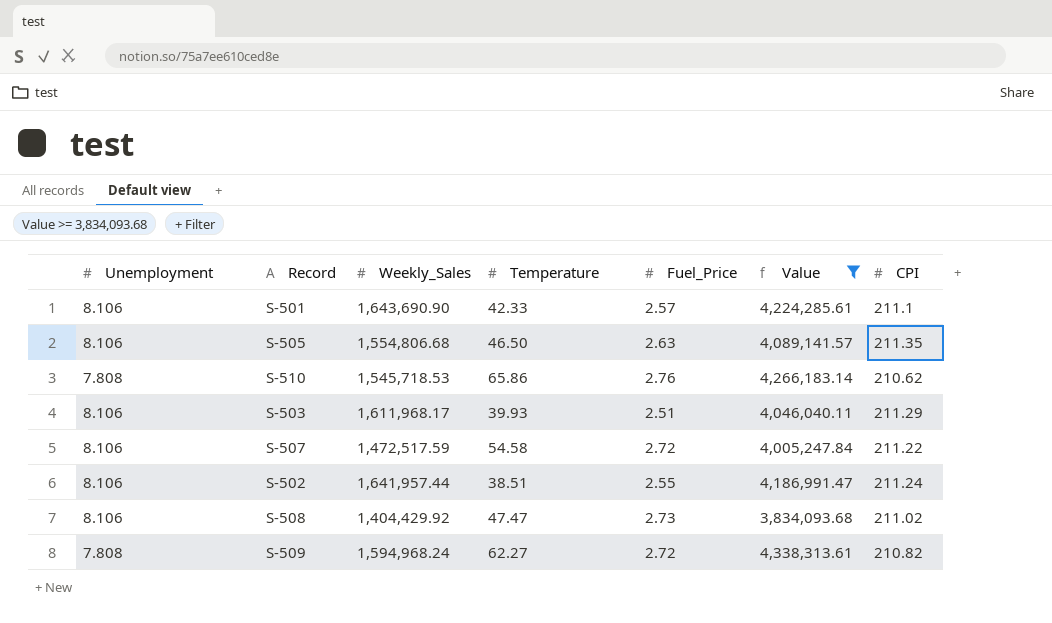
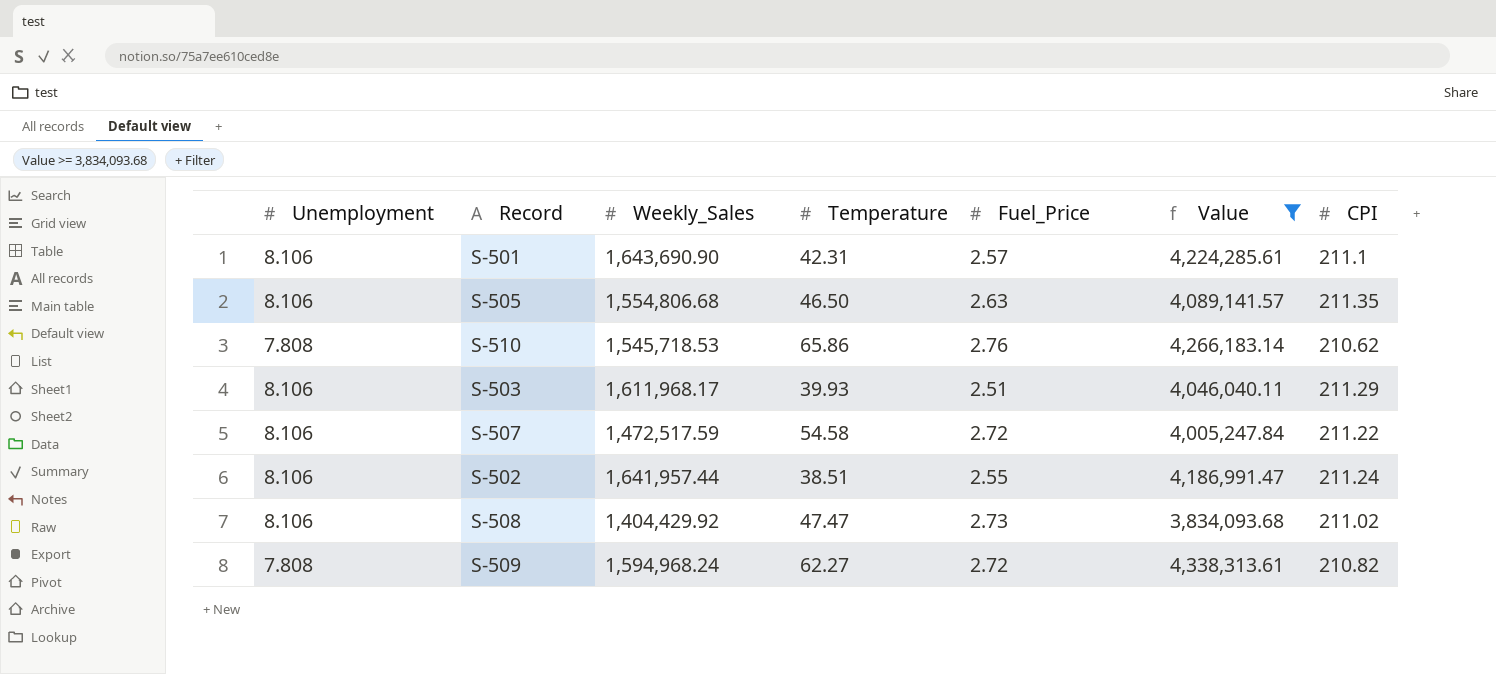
S-501 | Temperature: 42.33 -> 42.31

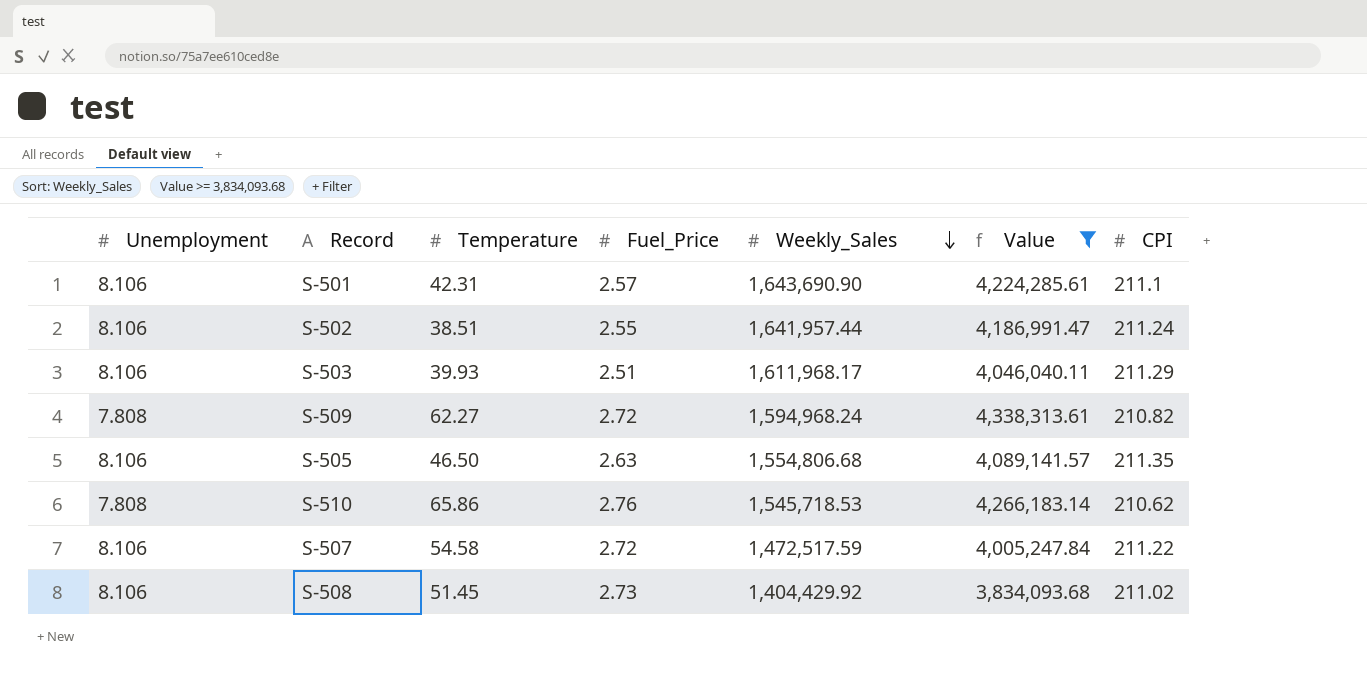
row order: none -> Weekly_Sales descending
column Weekly_Sales | position: 3 -> 5
S-508 | Temperature: 47.47 -> 51.45

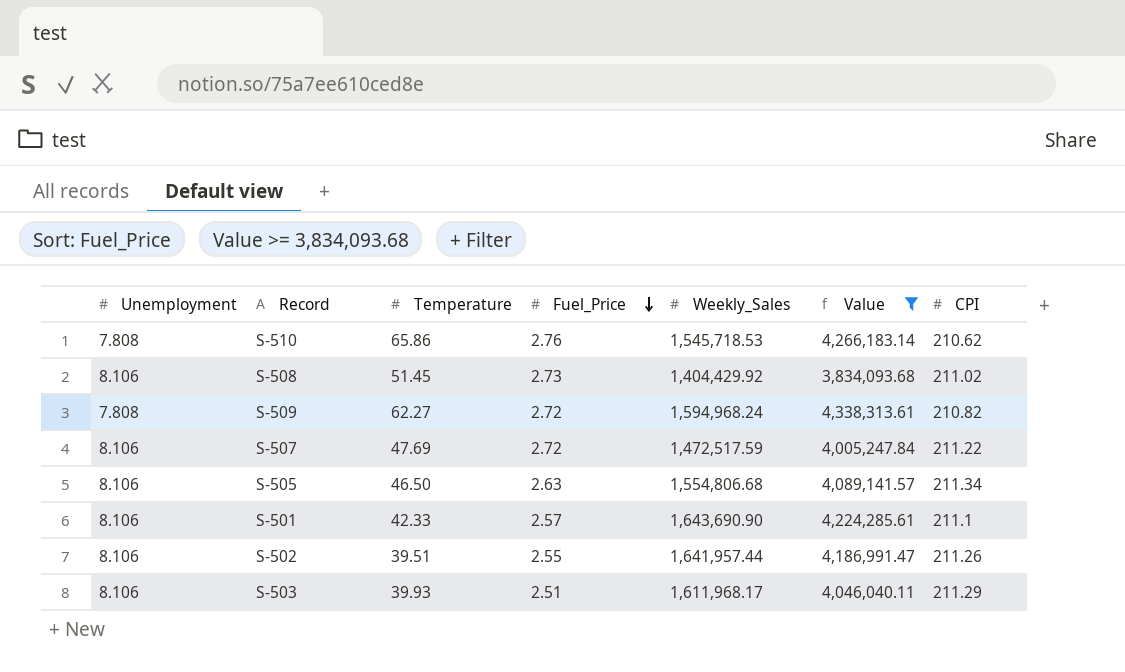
row order: Weekly_Sales descending -> Fuel_Price descending
S-507 | Temperature: 54.58 -> 47.69
S-505 | CPI: 211.35 -> 211.34
S-501 | Temperature: 42.31 -> 42.33
S-502 | Temperature: 38.51 -> 39.51
S-502 | CPI: 211.24 -> 211.26

